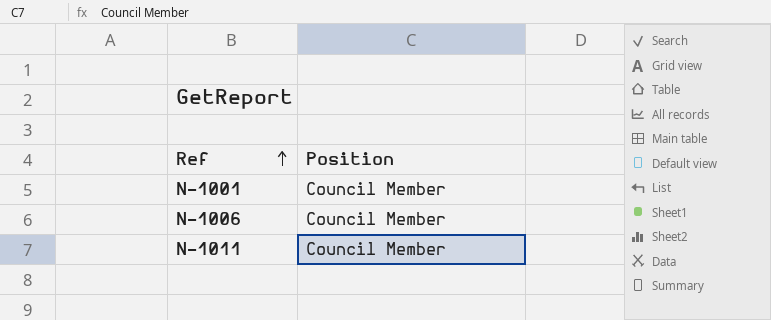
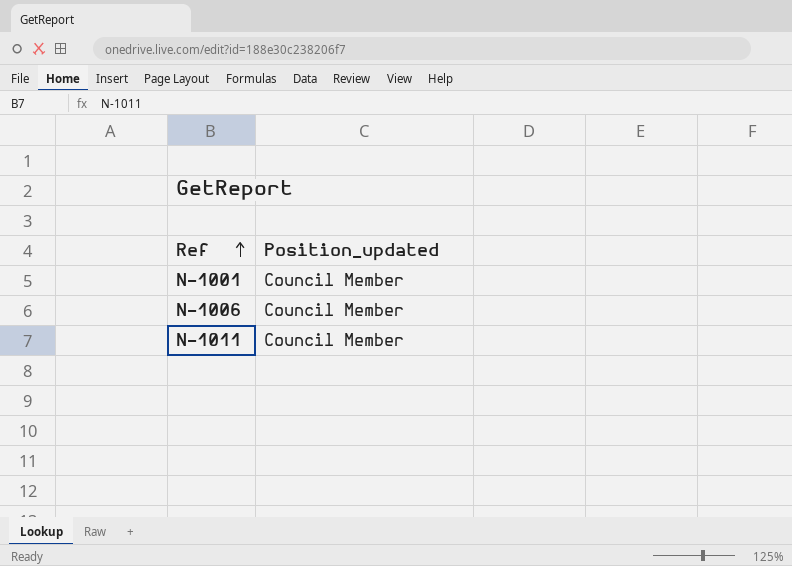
column name: Position -> Position_updated

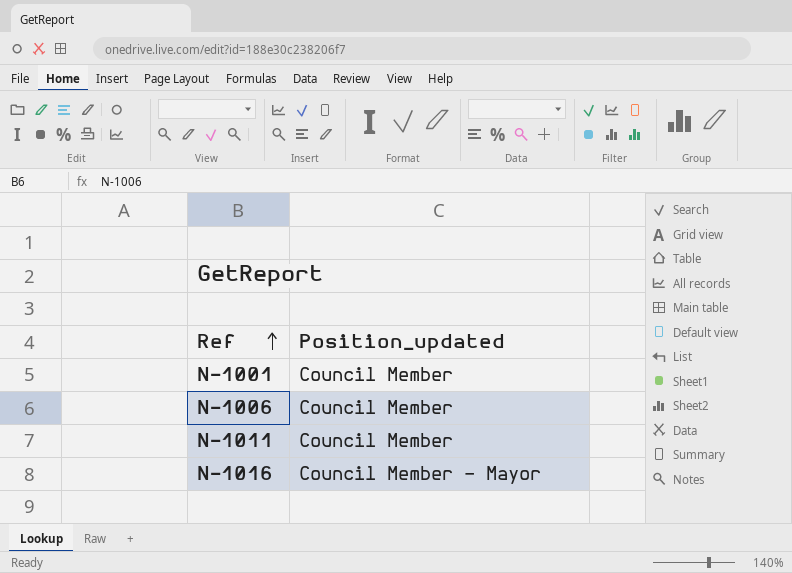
row N-1016: none -> Council Member - Mayor

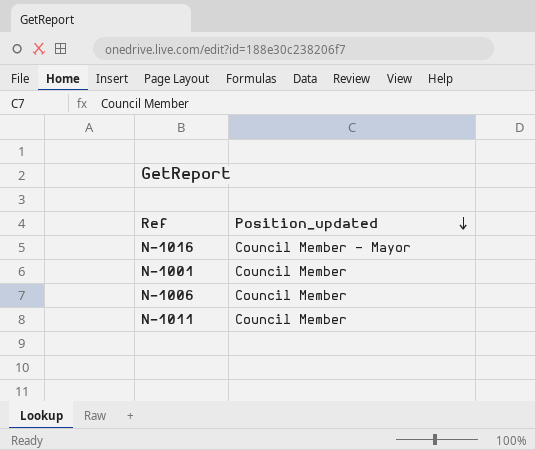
row order: Ref ascending -> Position_updated descending

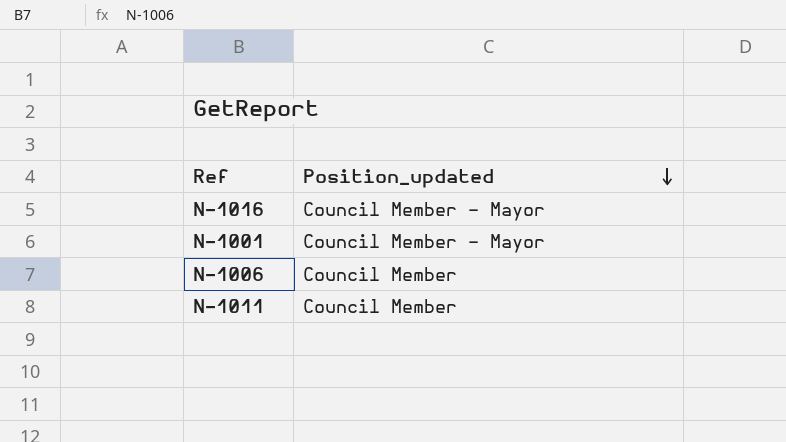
N-1001 | Position_updated: Council Member -> Council Member - Mayor

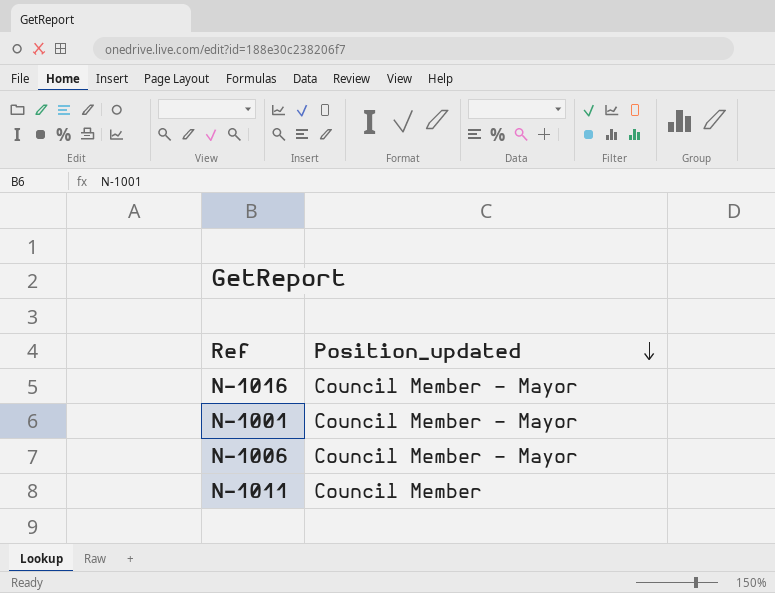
N-1006 | Position_updated: Council Member -> Council Member - Mayor

